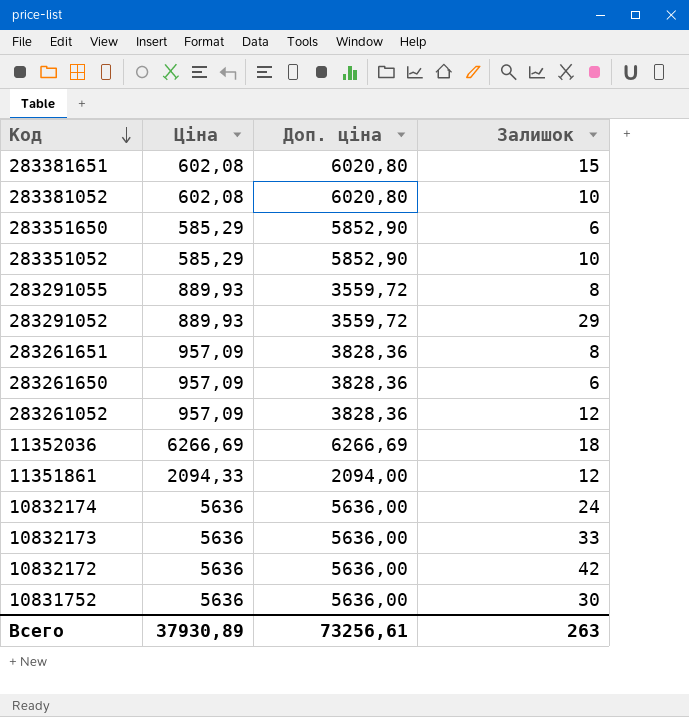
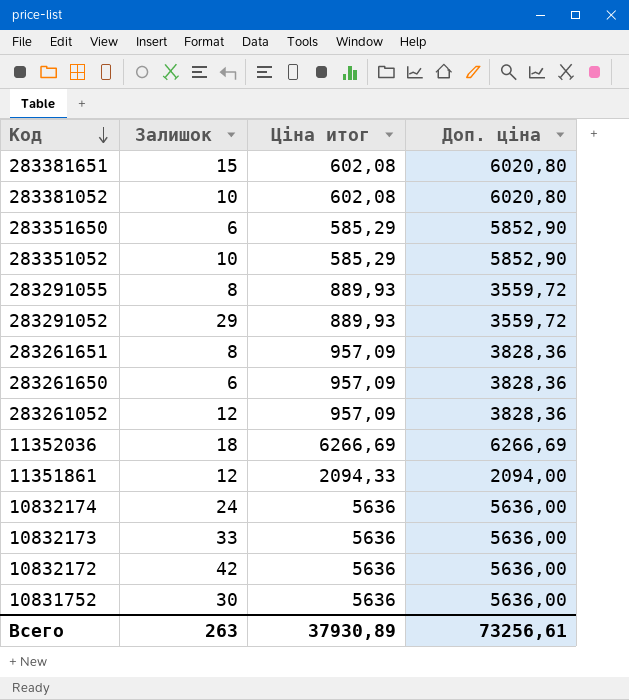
column Залишок | position: 4 -> 2
column name: Ціна -> Ціна итог

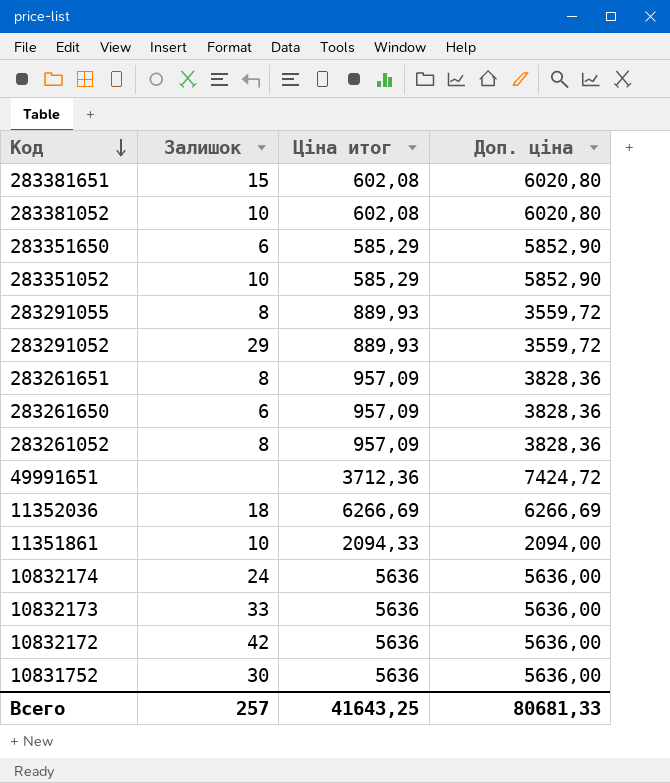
283261052 | Залишок: 12 -> 8
row 49991651: none -> none | 3712,36 | 7424,72
11351861 | Залишок: 12 -> 10
Всего | Залишок: 263 -> 257
Всего | Ціна итог: 37930,89 -> 41643,25
Всего | Доп. ціна: 73256,61 -> 80681,33

